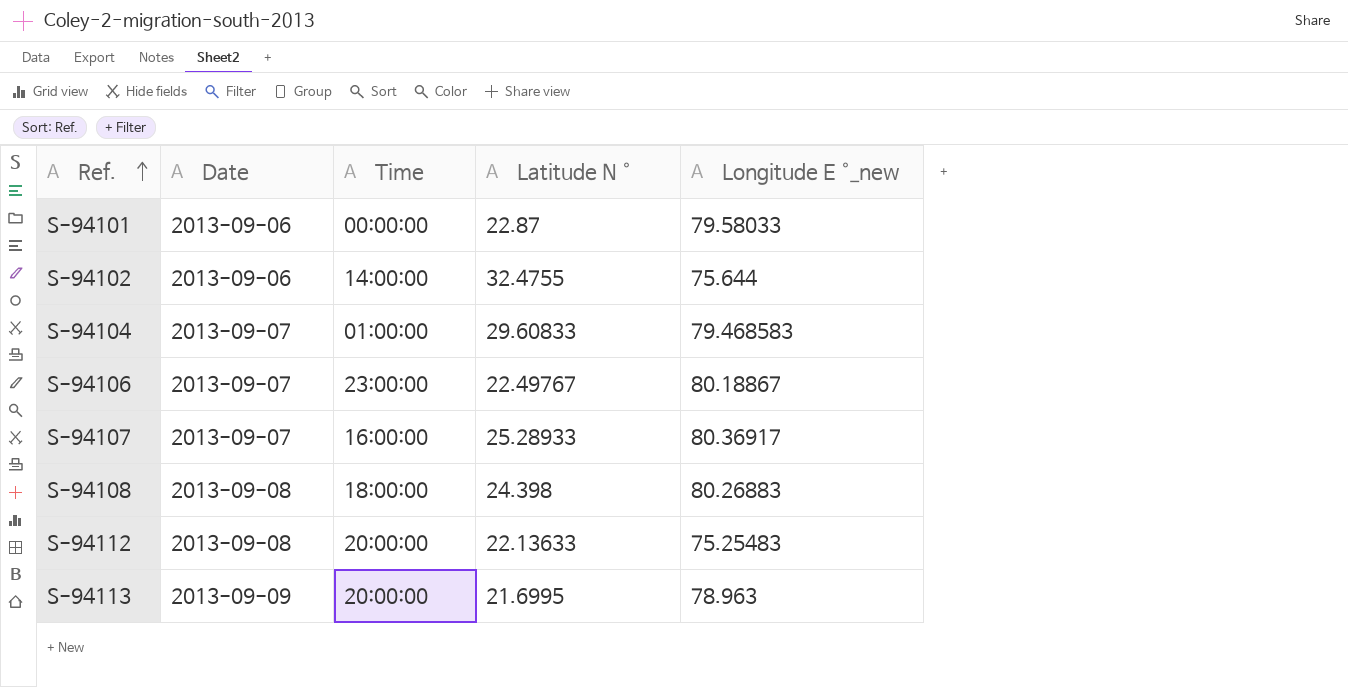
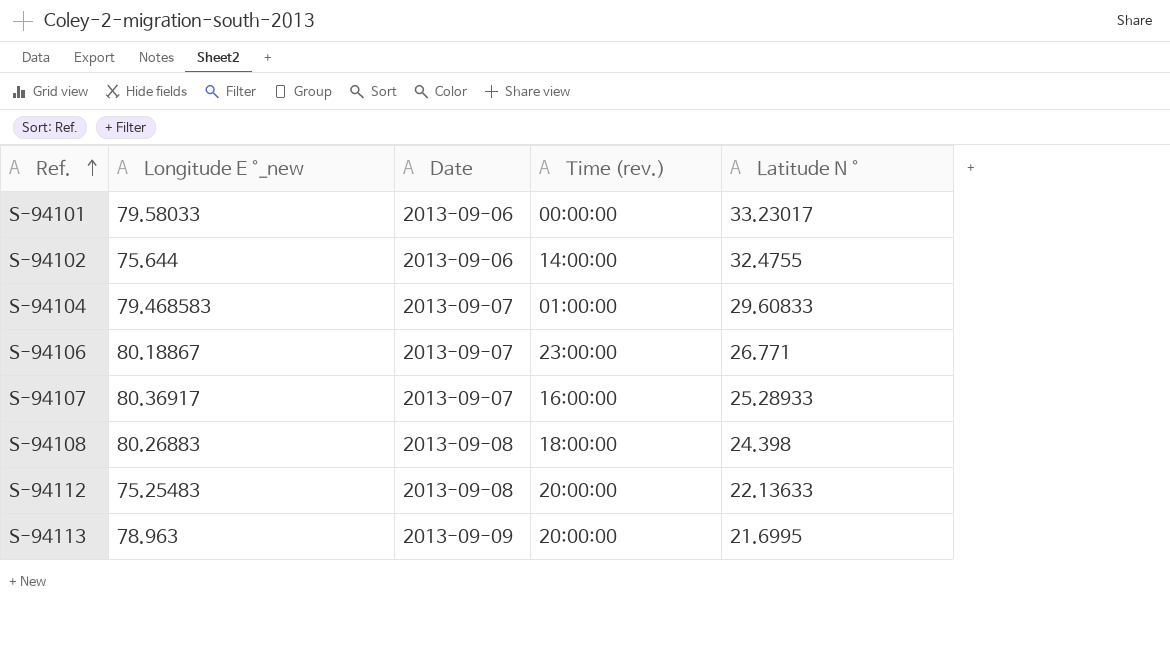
column Longitude E °_new | position: 5 -> 2
column name: Time -> Time (rev.)
S-94101 | Latitude N °: 22.87 -> 33.23017
S-94106 | Latitude N °: 22.49767 -> 26.771

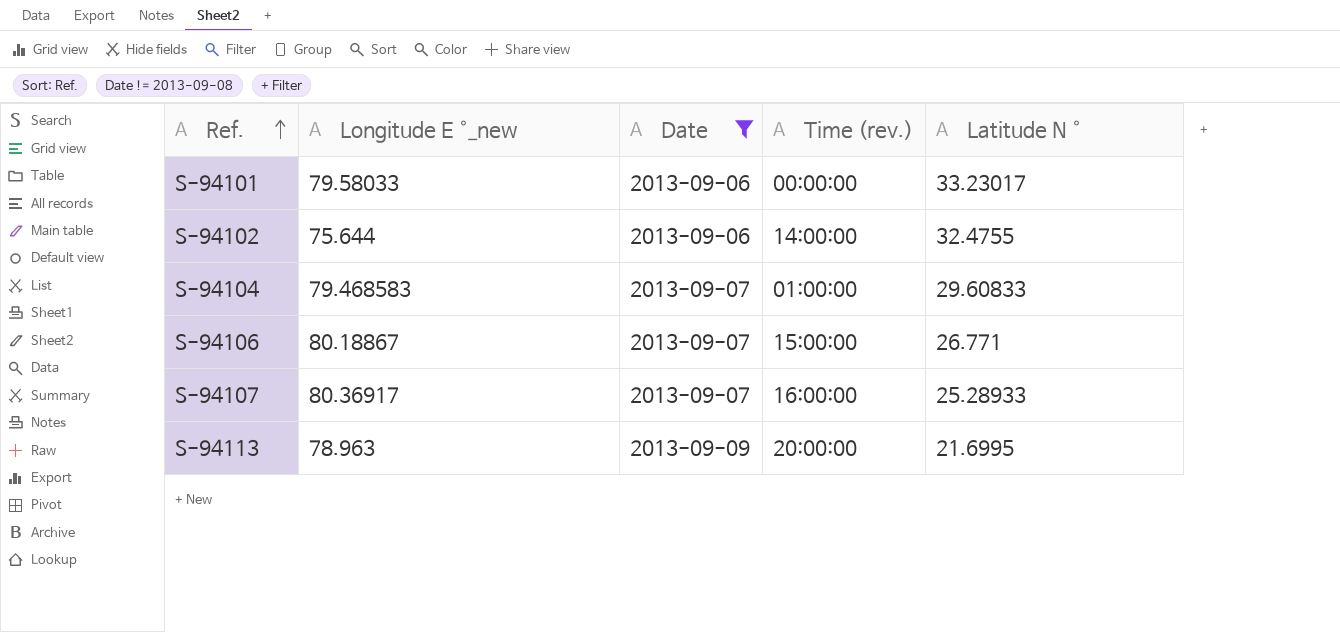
filter: none -> Date != 2013-09-08
S-94106 | Time (rev.): 23:00:00 -> 15:00:00

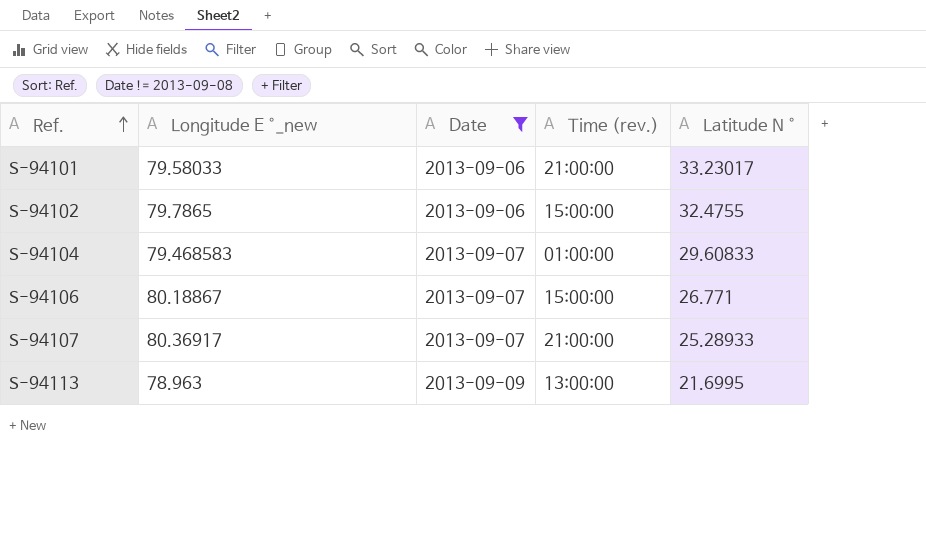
S-94101 | Time (rev.): 00:00:00 -> 21:00:00
S-94102 | Longitude E °_new: 75.644 -> 79.7865
S-94102 | Time (rev.): 14:00:00 -> 15:00:00
S-94107 | Time (rev.): 16:00:00 -> 21:00:00
S-94113 | Time (rev.): 20:00:00 -> 13:00:00

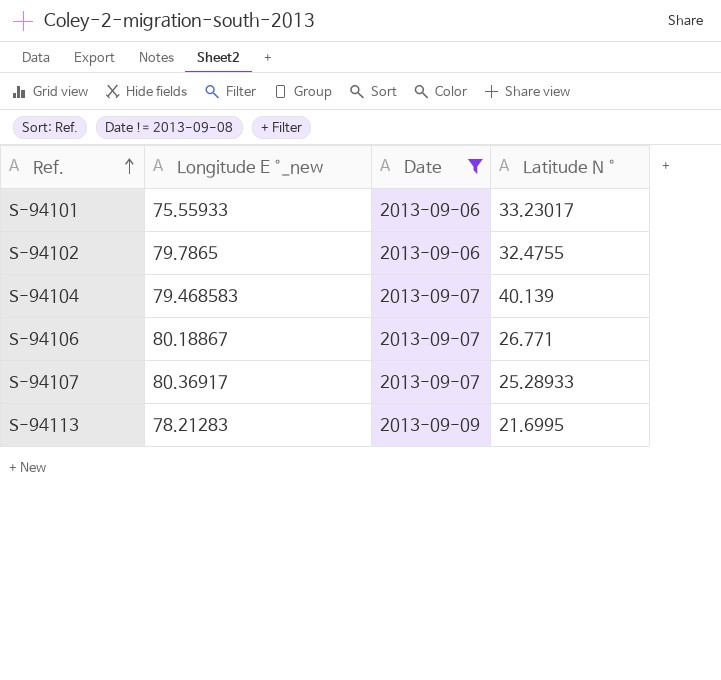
column Time (rev.) | position: 4 -> none
S-94101 | Longitude E °_new: 79.58033 -> 75.55933
S-94104 | Latitude N °: 29.60833 -> 40.139
S-94113 | Longitude E °_new: 78.963 -> 78.21283

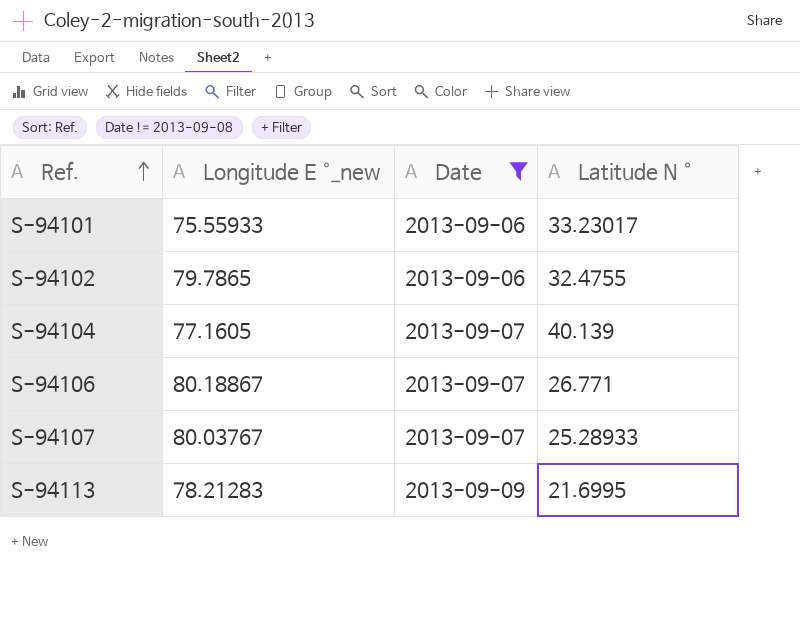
S-94104 | Longitude E °_new: 79.468583 -> 77.1605
S-94107 | Longitude E °_new: 80.36917 -> 80.03767

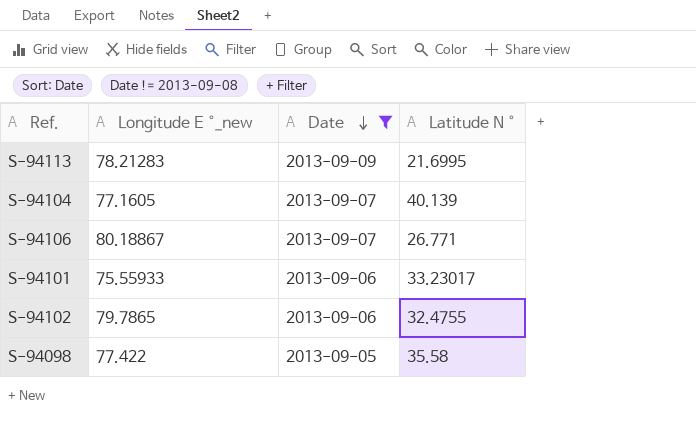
row order: Ref. ascending -> Date descending
row S-94107: 80.03767 | 2013-09-07 | 25.28933 -> none
row S-94098: none -> 77.422 | 2013-09-05 | 35.58

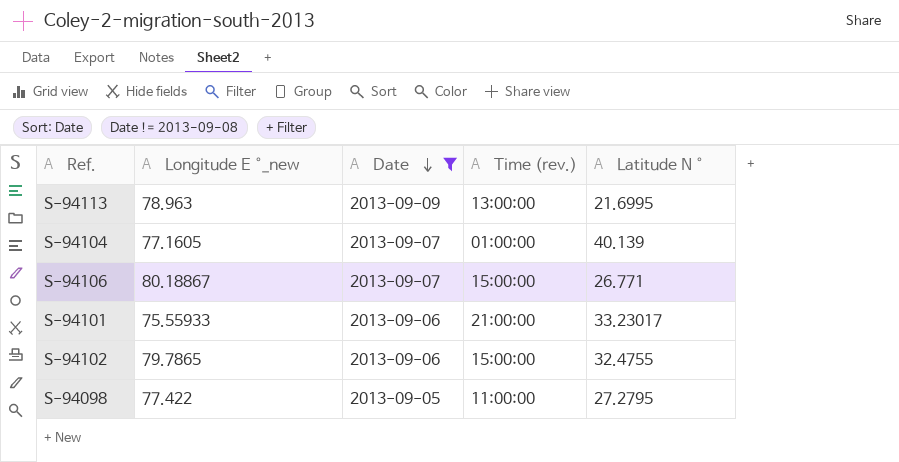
column Time (rev.) | position: none -> 4
S-94113 | Longitude E °_new: 78.21283 -> 78.963
S-94098 | Latitude N °: 35.58 -> 27.2795

